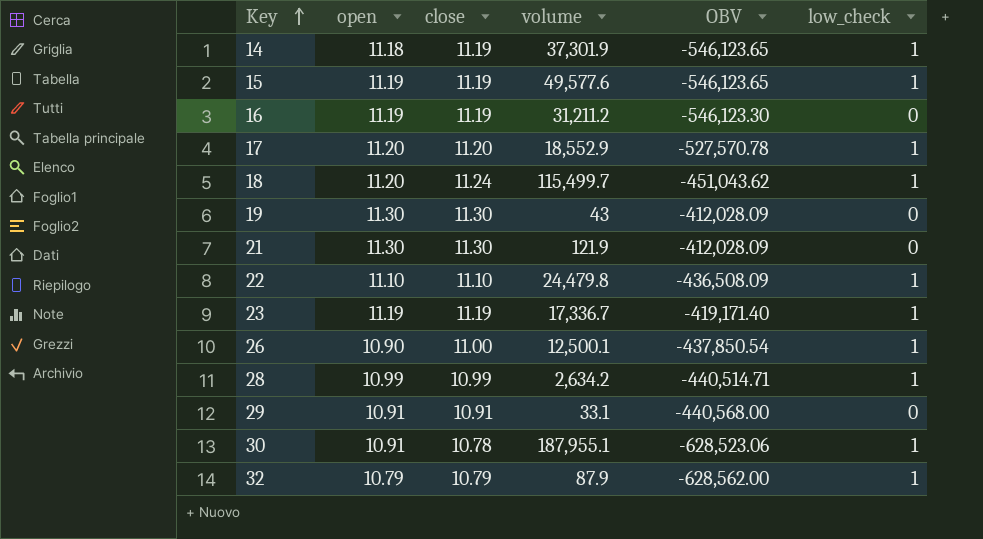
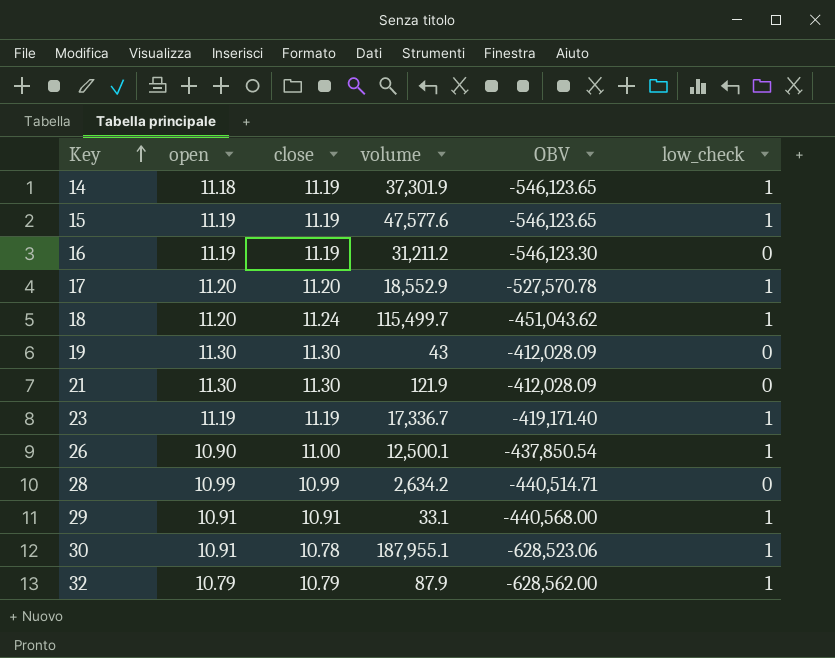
row 22: 11.10 | 11.10 | 24,479.8 | -436,508.09 | 1 -> none
15 | volume: 49,577.6 -> 47,577.6
28 | low_check: 1 -> 0
29 | low_check: 0 -> 1

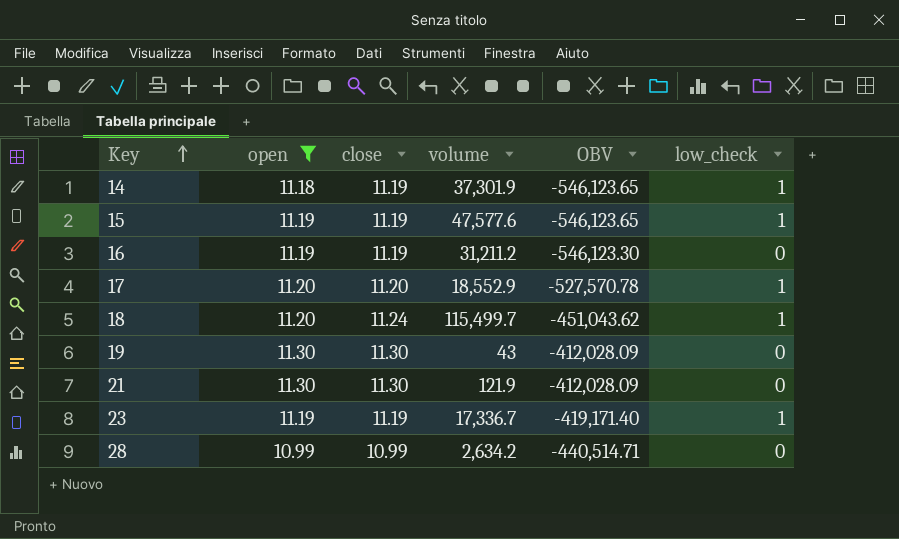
filter: none -> open >= 10.99

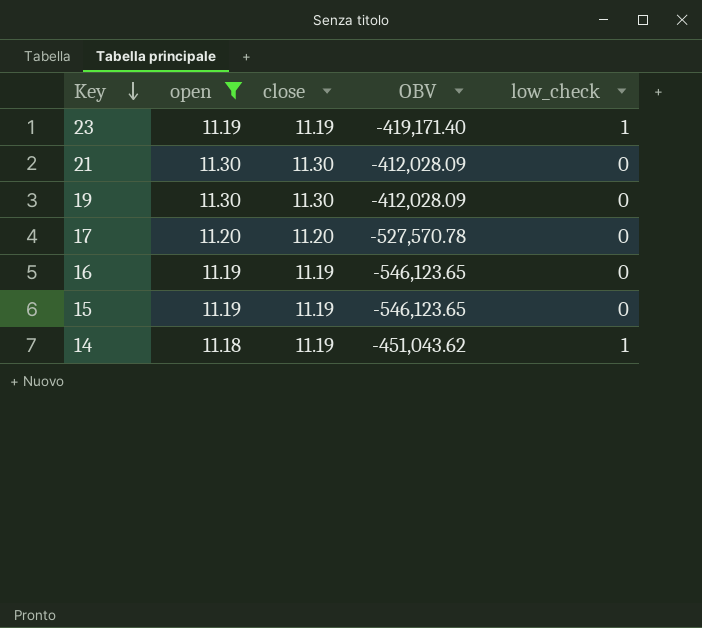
row order: Key ascending -> Key descending
column volume | position: 4 -> none
row 18: 11.20 | 11.24 | 115,499.7 | -451,043.62 | 1 -> none
row 28: 10.99 | 10.99 | 2,634.2 | -440,514.71 | 0 -> none
17 | low_check: 1 -> 0
16 | OBV: -546,123.30 -> -546,123.65
15 | low_check: 1 -> 0
14 | OBV: -546,123.65 -> -451,043.62

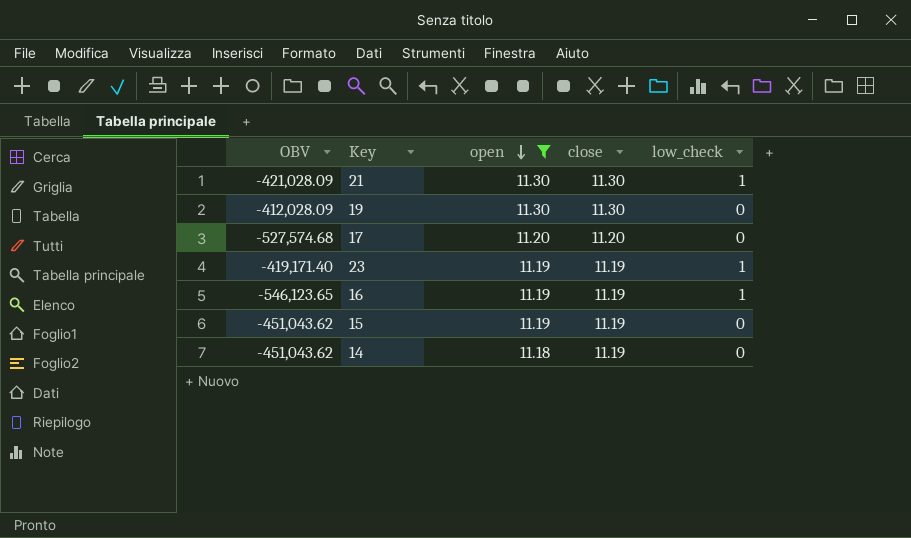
row order: Key descending -> open descending
column OBV | position: 4 -> 1
21 | OBV: -412,028.09 -> -421,028.09
21 | low_check: 0 -> 1
17 | OBV: -527,570.78 -> -527,574.68
16 | low_check: 0 -> 1
15 | OBV: -546,123.65 -> -451,043.62
14 | low_check: 1 -> 0

